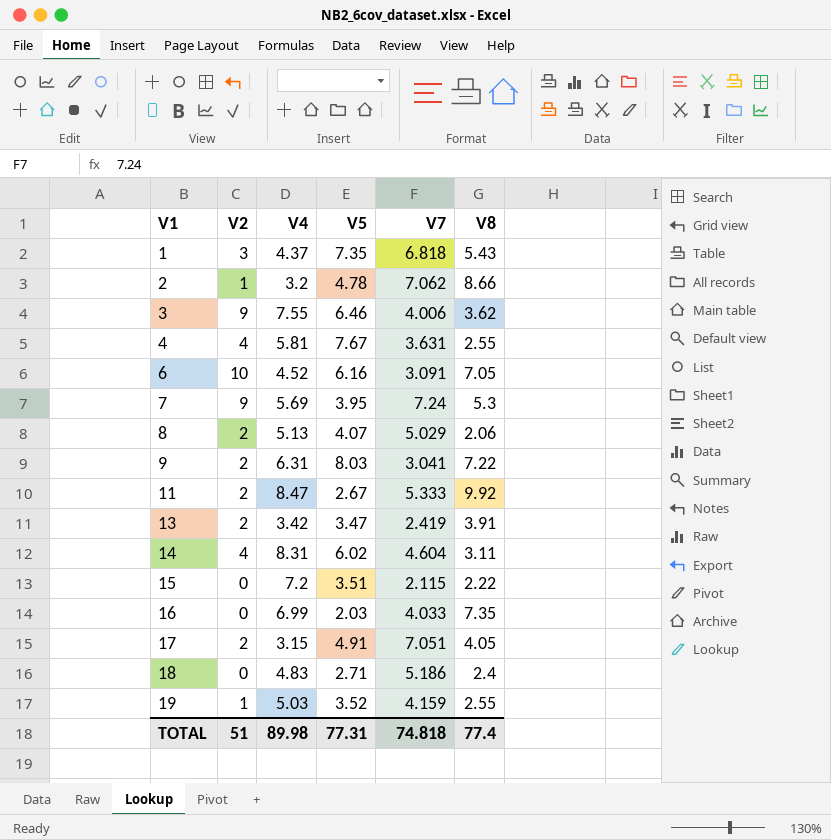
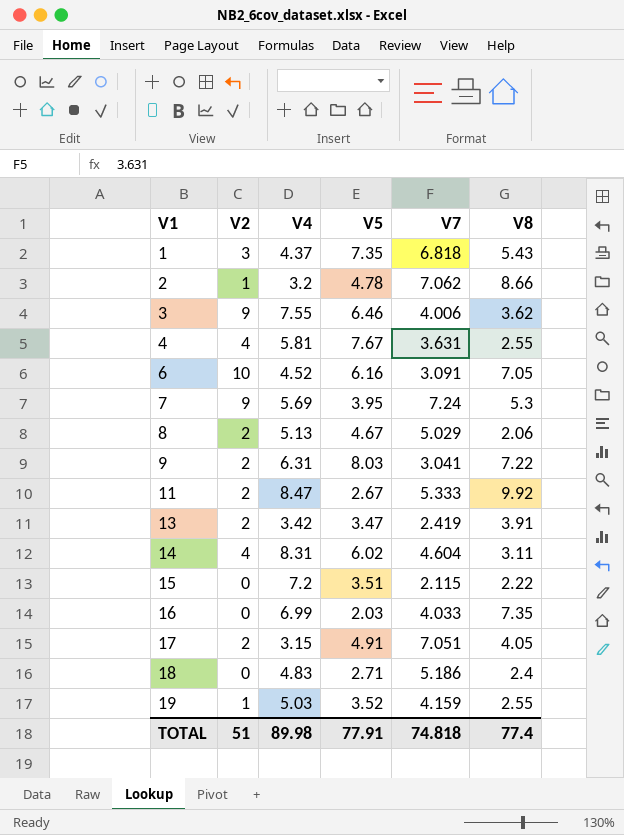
8 | V5: 4.07 -> 4.67
TOTAL | V5: 77.31 -> 77.91

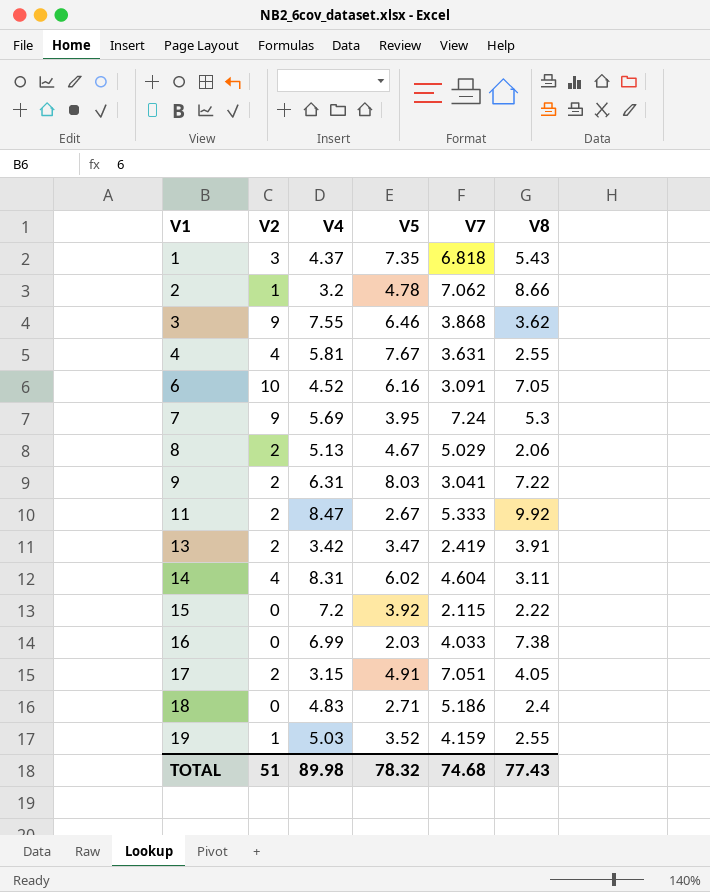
3 | V7: 4.006 -> 3.868
15 | V5: 3.51 -> 3.92
16 | V8: 7.35 -> 7.38
TOTAL | V5: 77.91 -> 78.32
TOTAL | V7: 74.818 -> 74.68
TOTAL | V8: 77.4 -> 77.43

